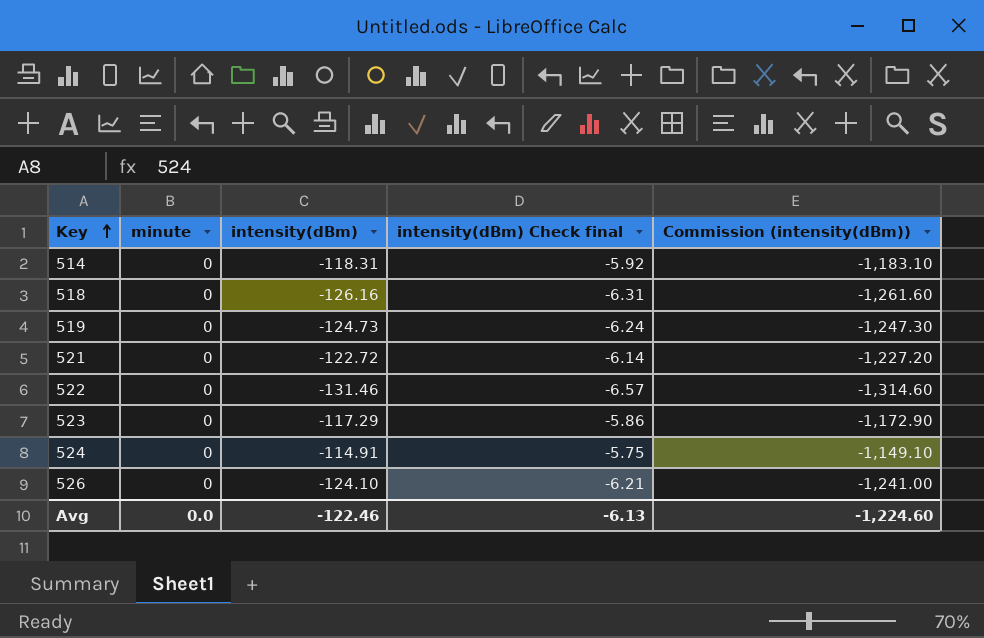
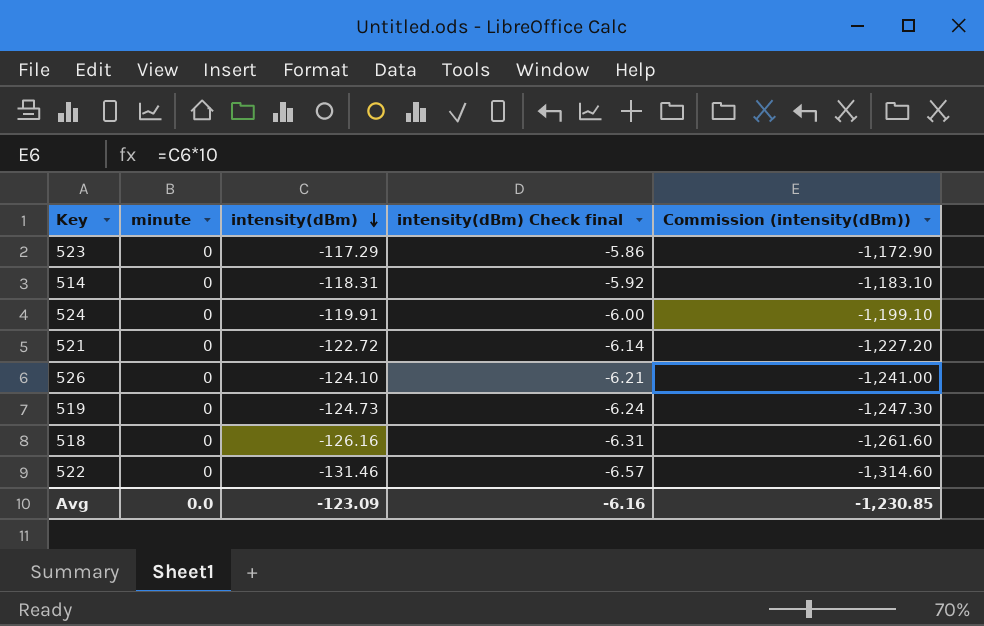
row order: Key ascending -> intensity(dBm) descending
524 | intensity(dBm): -114.91 -> -119.91
524 | intensity(dBm) Check final: -5.75 -> -6.00
524 | Commission (intensity(dBm)): -1,149.10 -> -1,199.10
Avg | intensity(dBm): -122.46 -> -123.09
Avg | intensity(dBm) Check final: -6.13 -> -6.16
Avg | Commission (intensity(dBm)): -1,224.60 -> -1,230.85

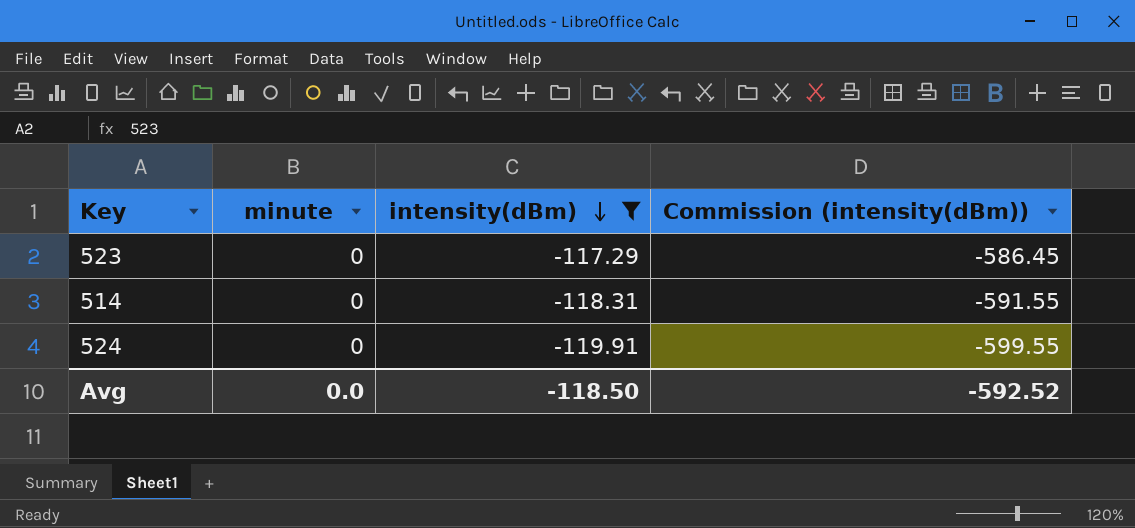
filter: none -> intensity(dBm) >= -119.91
column intensity(dBm) Check final | formula: [intensity(dBm)] * 0.05 -> none
column Commission (intensity(dBm)) | formula: [intensity(dBm)] * 10 -> [intensity(dBm)] * 5
Avg | intensity(dBm): -123.09 -> -118.50
Avg | Commission (intensity(dBm)): -1,230.85 -> -592.52

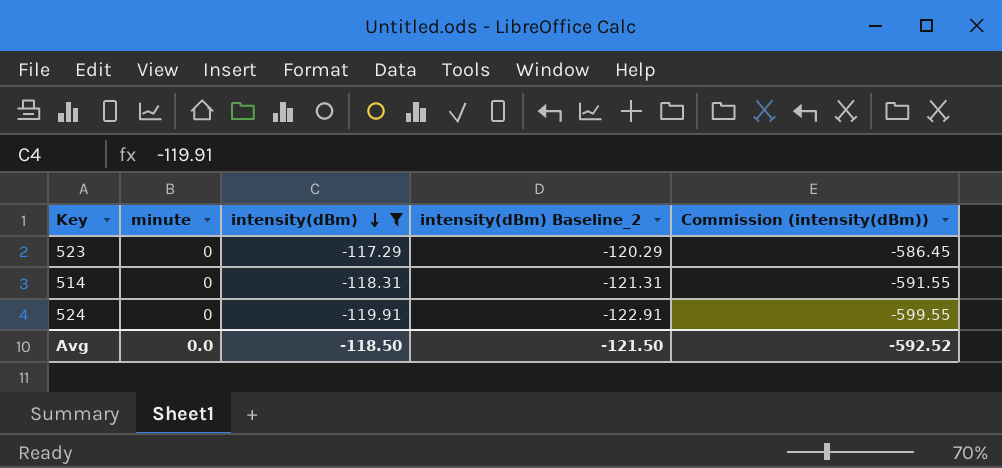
column intensity(dBm) Baseline_2 | formula: none -> [intensity(dBm)] - 3

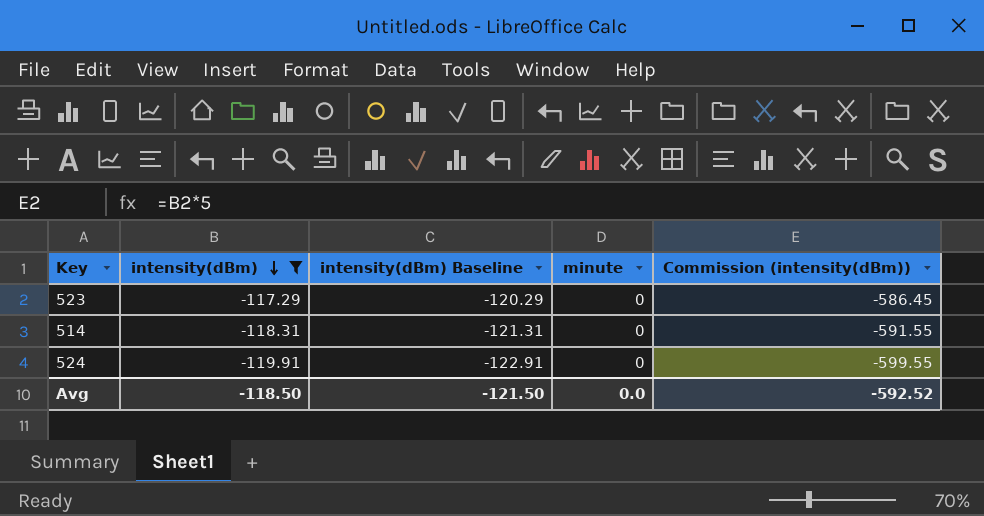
column name: intensity(dBm) Baseline_2 -> intensity(dBm) Baseline
column minute | position: 2 -> 4

